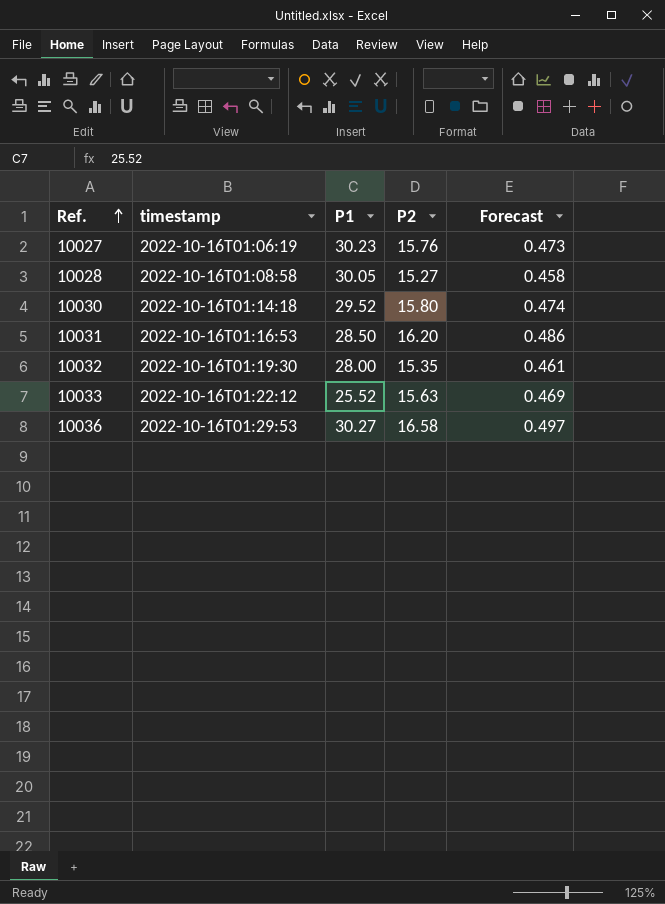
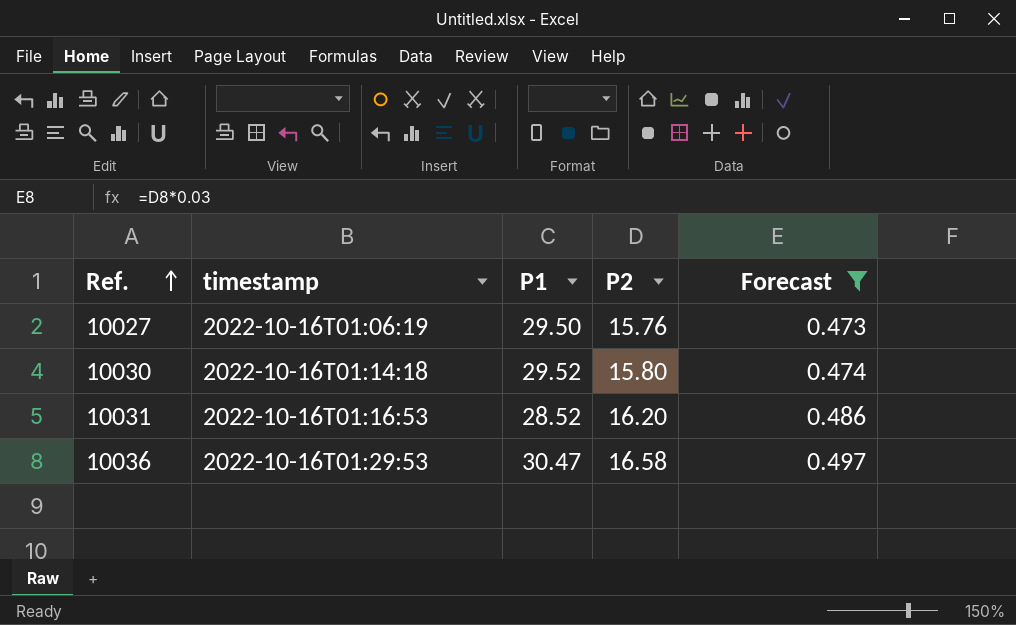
filter: none -> Forecast >= 0.473
10027 | P1: 30.23 -> 29.50
10031 | P1: 28.50 -> 28.52
10036 | P1: 30.27 -> 30.47

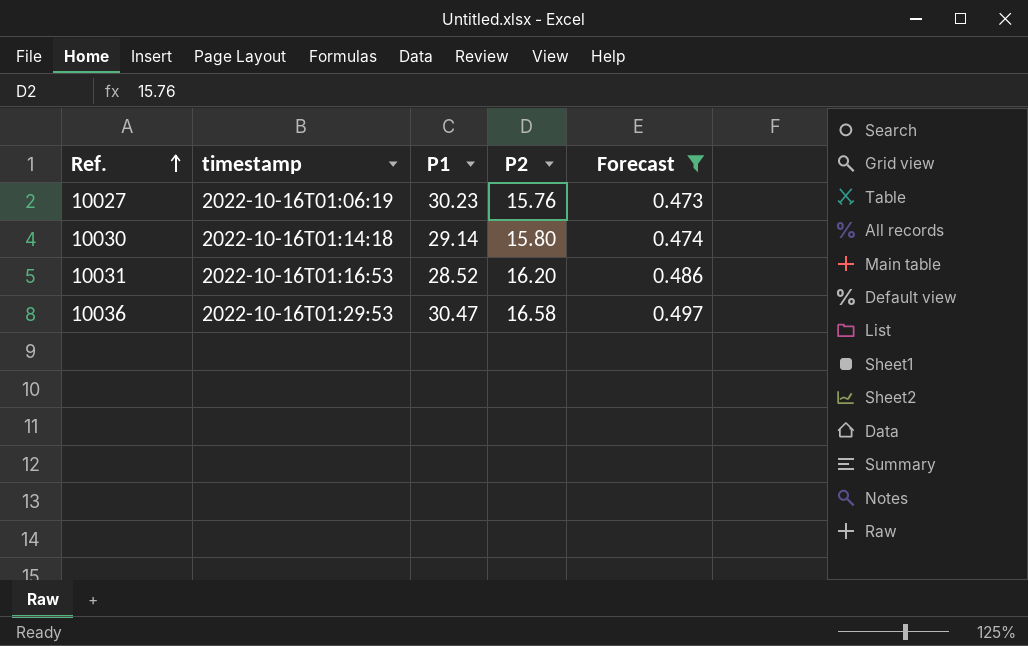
10027 | P1: 29.50 -> 30.23
10030 | P1: 29.52 -> 29.14

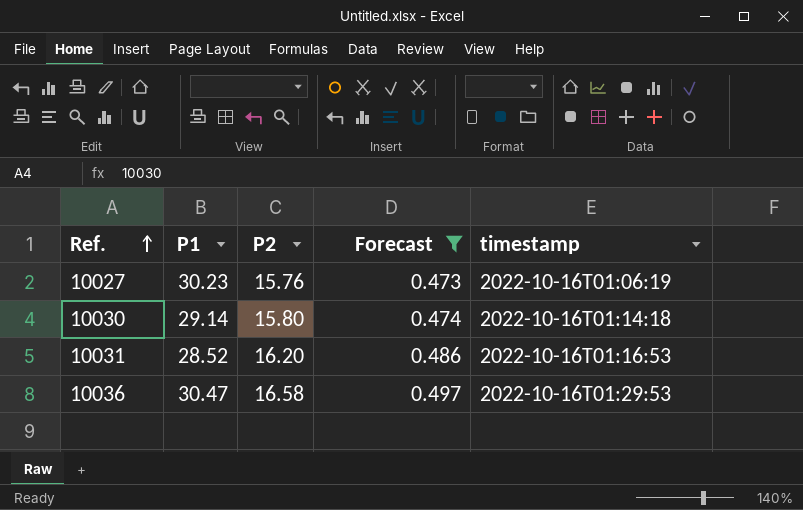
column timestamp | position: 2 -> 5

